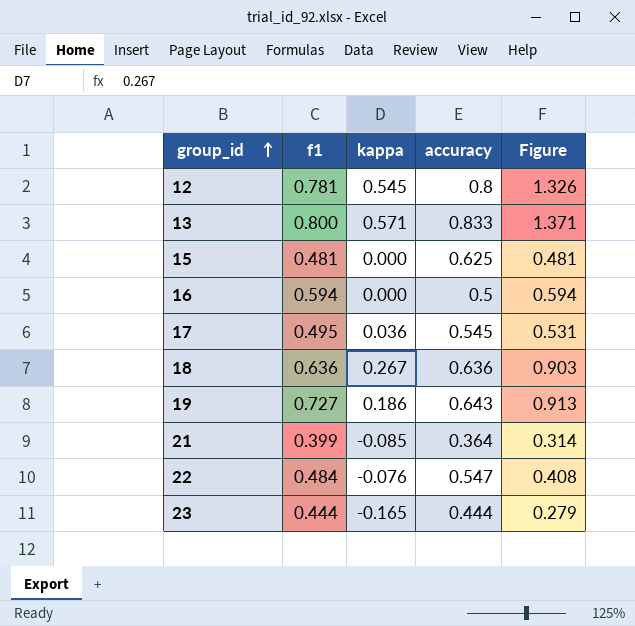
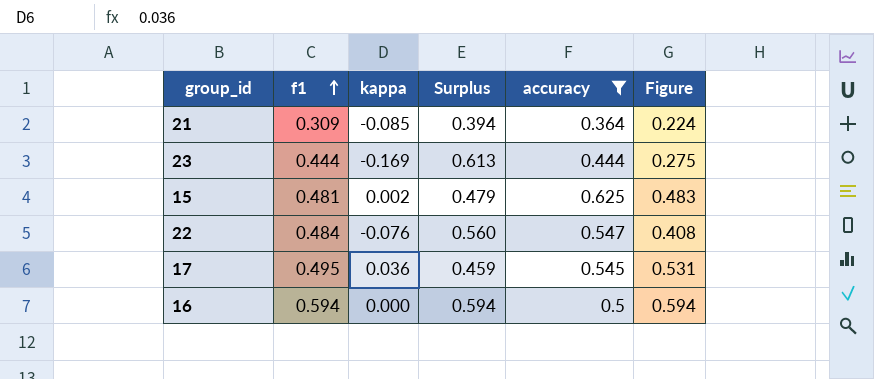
filter: none -> accuracy <= 0.625
row order: group_id ascending -> f1 ascending
column Surplus | formula: none -> [f1] - [kappa]
21 | f1: 0.399 -> 0.309
21 | Figure: 0.314 -> 0.224
23 | kappa: -0.165 -> -0.169
23 | Figure: 0.279 -> 0.275
15 | kappa: 0.000 -> 0.002
15 | Figure: 0.481 -> 0.483

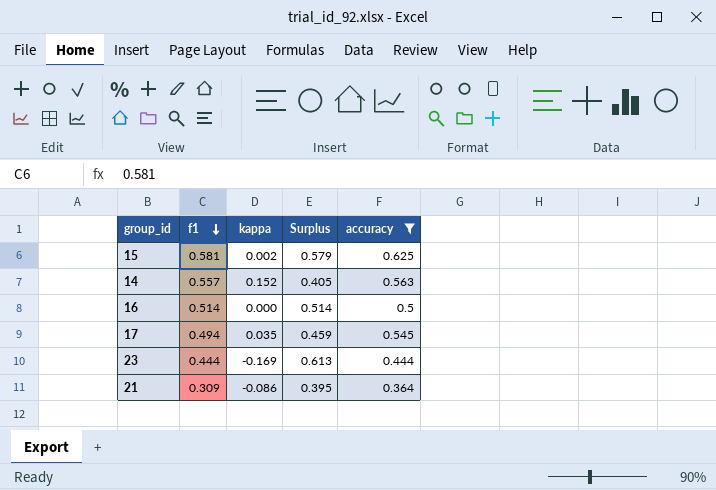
row order: f1 ascending -> f1 descending
column Figure | formula: [f1] + [kappa] -> none
row 22: 0.484 | -0.076 | 0.560 | 0.547 | 0.408 -> none
15 | f1: 0.481 -> 0.581
15 | Surplus: 0.479 -> 0.579
row 14: none -> 0.557 | 0.152 | 0.405 | 0.563
16 | f1: 0.594 -> 0.514
16 | Surplus: 0.594 -> 0.514
17 | f1: 0.495 -> 0.494
17 | kappa: 0.036 -> 0.035
21 | kappa: -0.085 -> -0.086
21 | Surplus: 0.394 -> 0.395

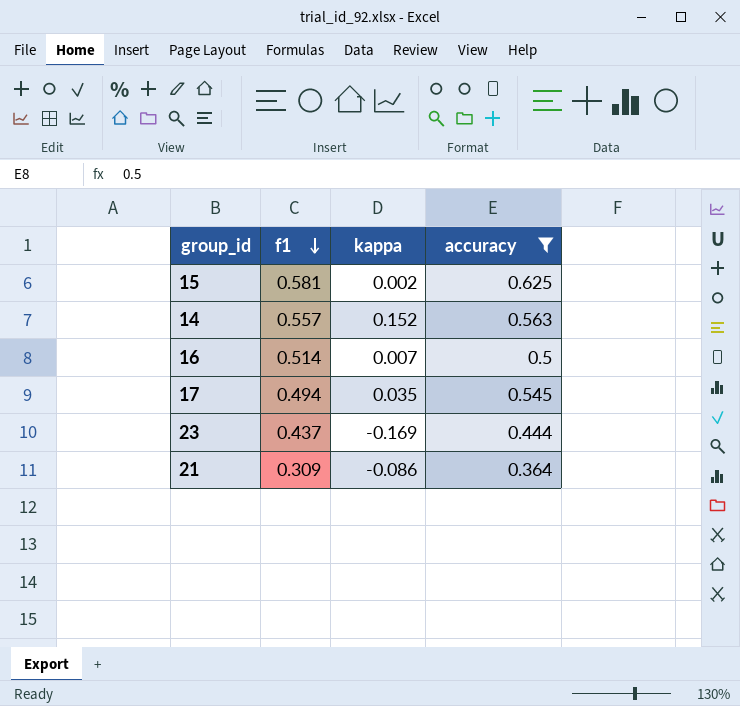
column Surplus | formula: [f1] - [kappa] -> none
16 | kappa: 0.000 -> 0.007
23 | f1: 0.444 -> 0.437

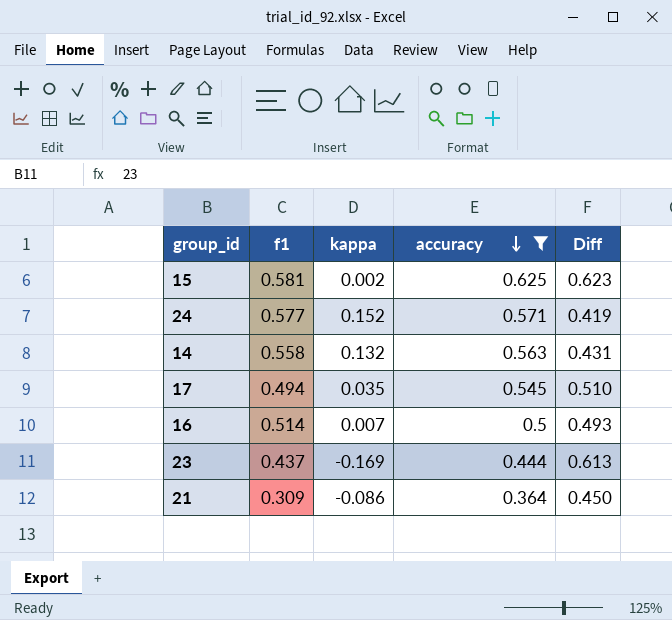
row order: f1 descending -> accuracy descending
column Diff | formula: none -> [accuracy] - [kappa]
row 24: none -> 0.577 | 0.152 | 0.571 | 0.419
14 | f1: 0.557 -> 0.558
14 | kappa: 0.152 -> 0.132

